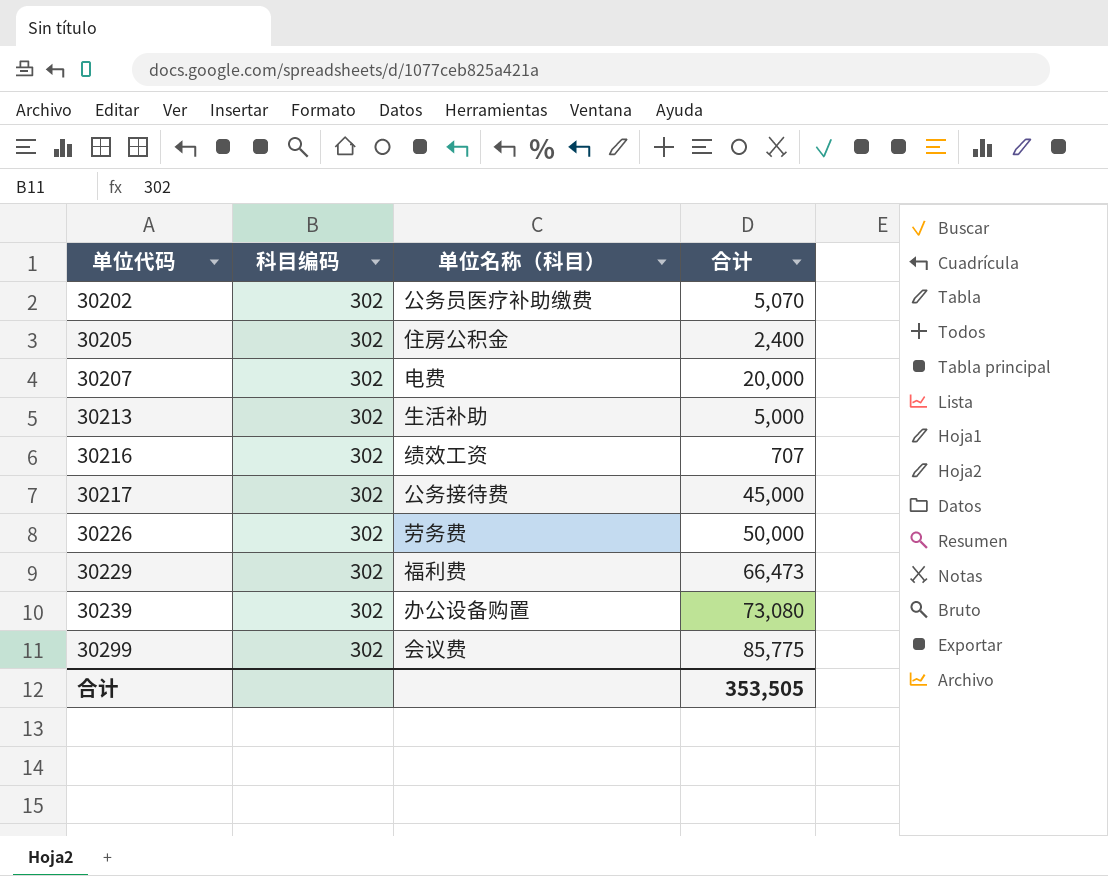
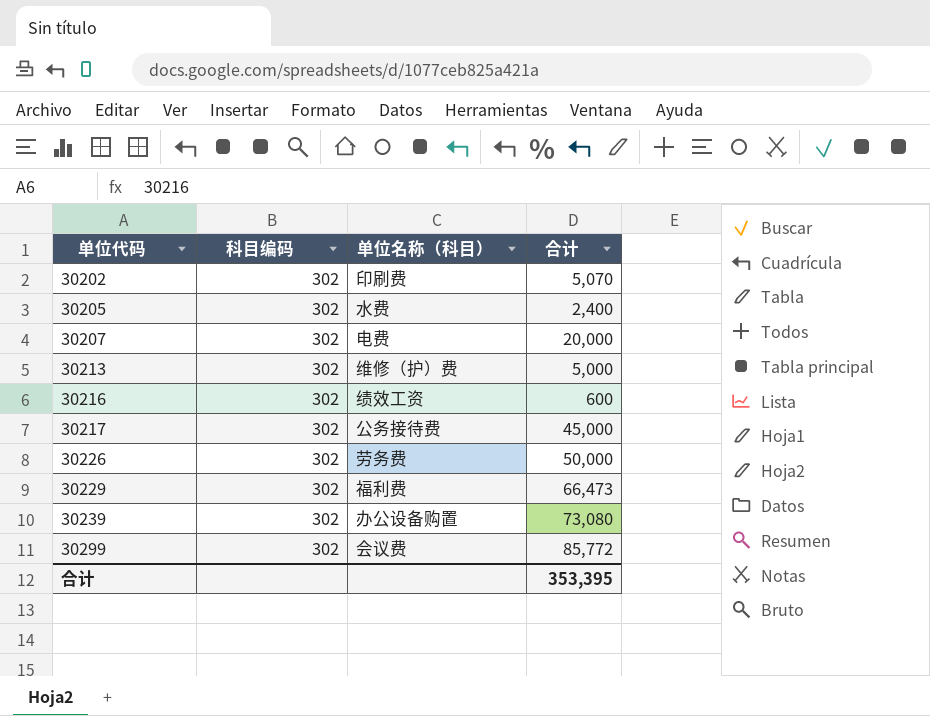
30202 | 单位名称（科目）: 公务员医疗补助缴费 -> 印刷费
30205 | 单位名称（科目）: 住房公积金 -> 水费
30213 | 单位名称（科目）: 生活补助 -> 维修（护）费
30216 | 合计: 707 -> 600
30299 | 合计: 85,775 -> 85,772
合计 | 合计: 353,505 -> 353,395

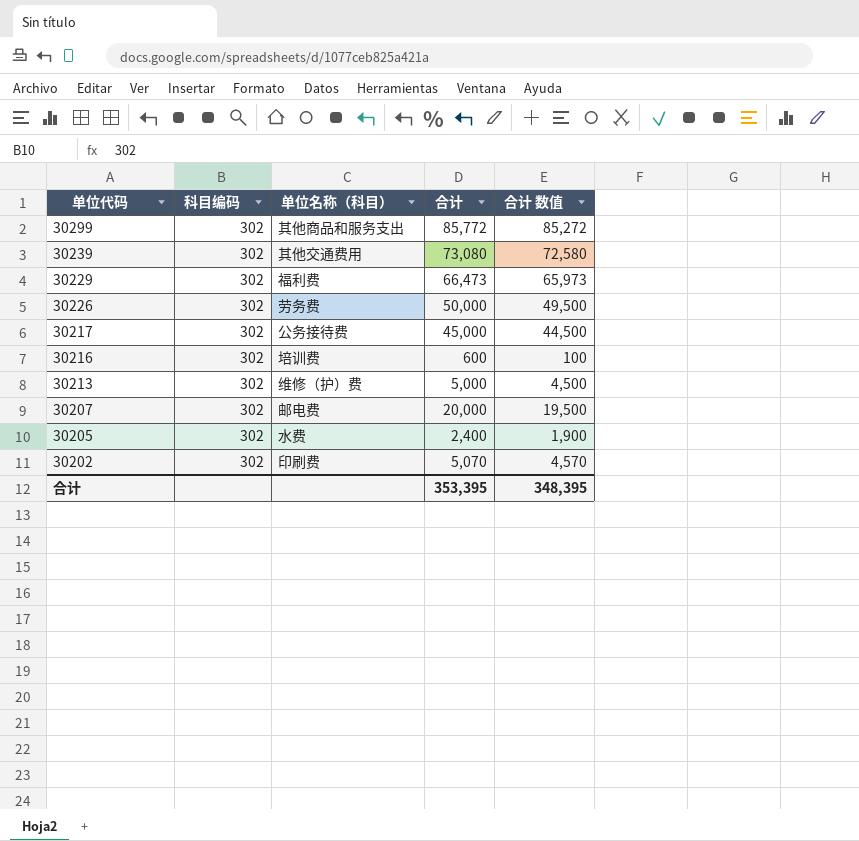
row order: 单位代码 ascending -> 单位代码 descending
column 合计 数值 | formula: none -> [合计] - 500
30299 | 单位名称（科目）: 会议费 -> 其他商品和服务支出
30239 | 单位名称（科目）: 办公设备购置 -> 其他交通费用
30216 | 单位名称（科目）: 绩效工资 -> 培训费
30207 | 单位名称（科目）: 电费 -> 邮电费

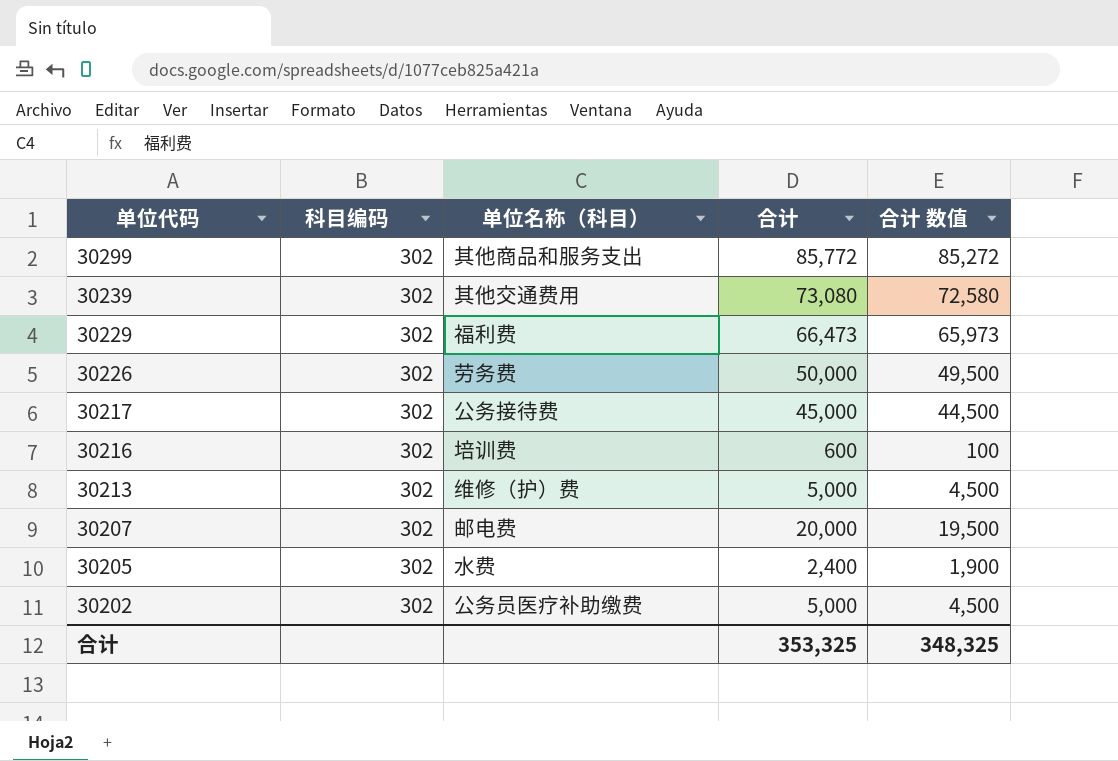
30202 | 单位名称（科目）: 印刷费 -> 公务员医疗补助缴费
30202 | 合计: 5,070 -> 5,000
30202 | 合计 数值: 4,570 -> 4,500
合计 | 合计: 353,395 -> 353,325
合计 | 合计 数值: 348,395 -> 348,325

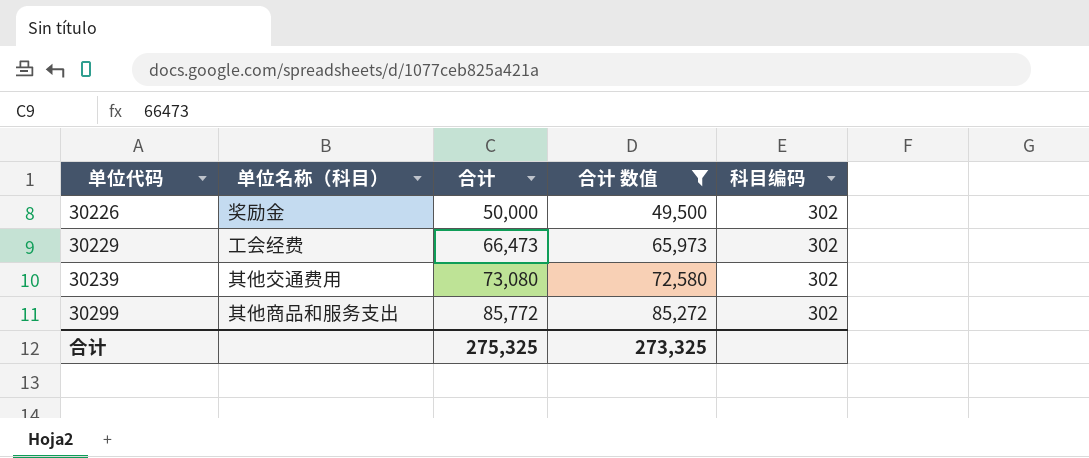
filter: none -> 合计 数值 >= 49,500
row order: 单位代码 descending -> 单位代码 ascending
column 科目编码 | position: 2 -> 5
30226 | 单位名称（科目）: 劳务费 -> 奖励金
30229 | 单位名称（科目）: 福利费 -> 工会经费
合计 | 合计: 353,325 -> 275,325
合计 | 合计 数值: 348,325 -> 273,325

